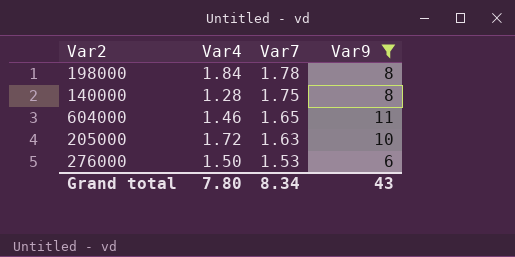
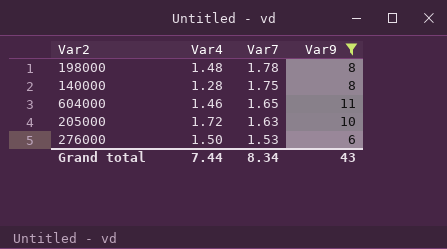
198000 | Var4: 1.84 -> 1.48
Grand total | Var4: 7.80 -> 7.44

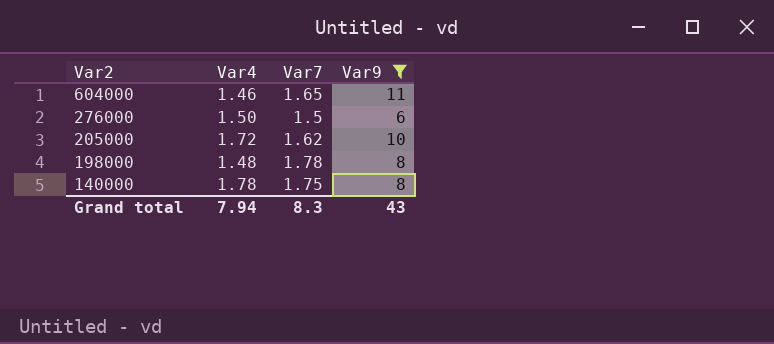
row order: Var7 descending -> Var2 descending
276000 | Var7: 1.53 -> 1.5
205000 | Var7: 1.63 -> 1.62
140000 | Var4: 1.28 -> 1.78
Grand total | Var4: 7.44 -> 7.94
Grand total | Var7: 8.34 -> 8.3

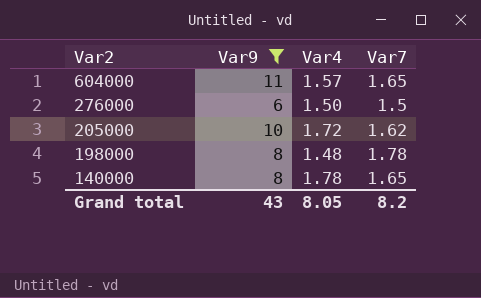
column Var9 | position: 4 -> 2
604000 | Var4: 1.46 -> 1.57
140000 | Var7: 1.75 -> 1.65
Grand total | Var4: 7.94 -> 8.05
Grand total | Var7: 8.3 -> 8.2

